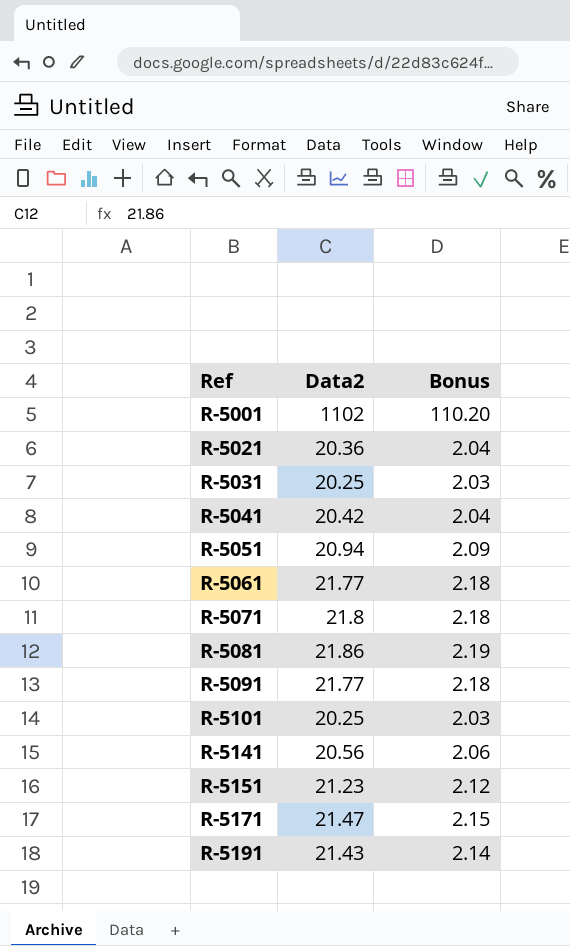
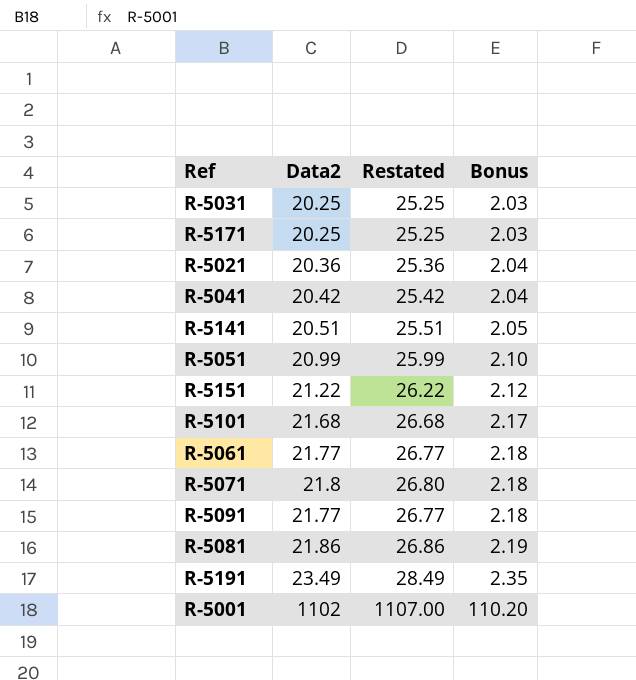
row order: Ref ascending -> Bonus ascending
column Restated | formula: none -> [Data2] + 5
R-5171 | Data2: 21.47 -> 20.25
R-5171 | Bonus: 2.15 -> 2.03
R-5141 | Data2: 20.56 -> 20.51
R-5141 | Bonus: 2.06 -> 2.05
R-5051 | Data2: 20.94 -> 20.99
R-5051 | Bonus: 2.09 -> 2.10
R-5151 | Data2: 21.23 -> 21.22
R-5101 | Data2: 20.25 -> 21.68
R-5101 | Bonus: 2.03 -> 2.17
R-5191 | Data2: 21.43 -> 23.49
R-5191 | Bonus: 2.14 -> 2.35

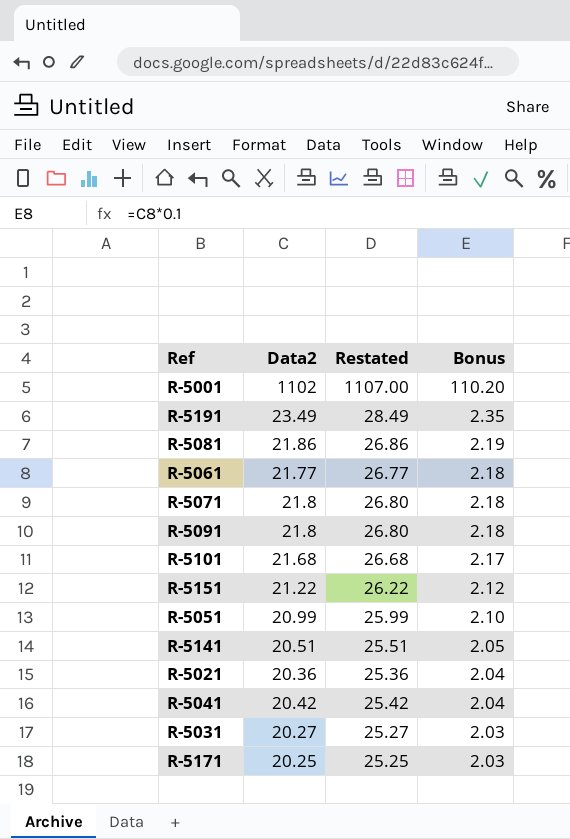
row order: Bonus ascending -> Bonus descending
R-5091 | Data2: 21.77 -> 21.8
R-5091 | Restated: 26.77 -> 26.80
R-5031 | Data2: 20.25 -> 20.27
R-5031 | Restated: 25.25 -> 25.27

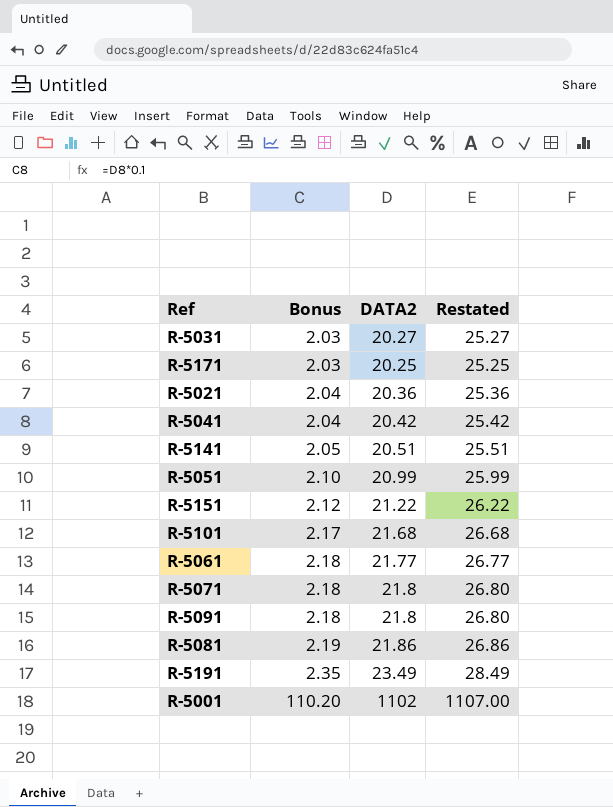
row order: Bonus descending -> Bonus ascending
column Bonus | position: 4 -> 2
column name: Data2 -> DATA2

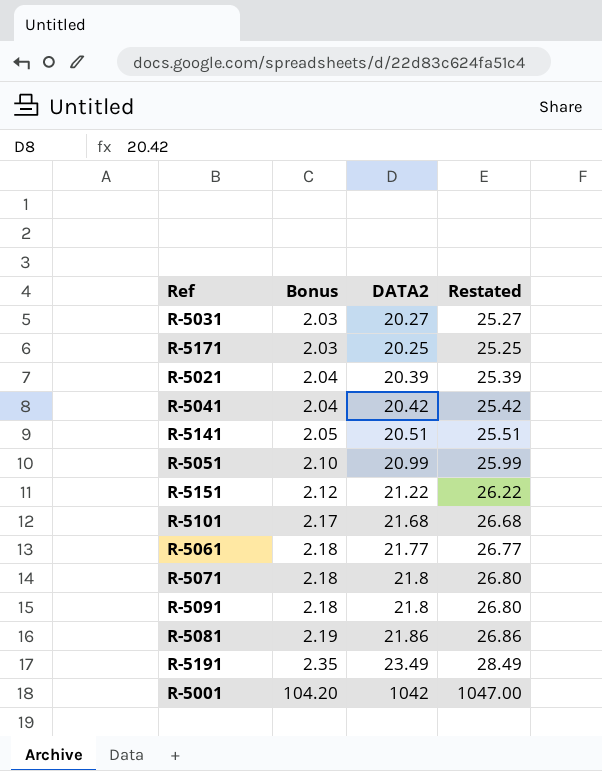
R-5021 | DATA2: 20.36 -> 20.39
R-5021 | Restated: 25.36 -> 25.39
R-5001 | Bonus: 110.20 -> 104.20
R-5001 | DATA2: 1102 -> 1042
R-5001 | Restated: 1107.00 -> 1047.00

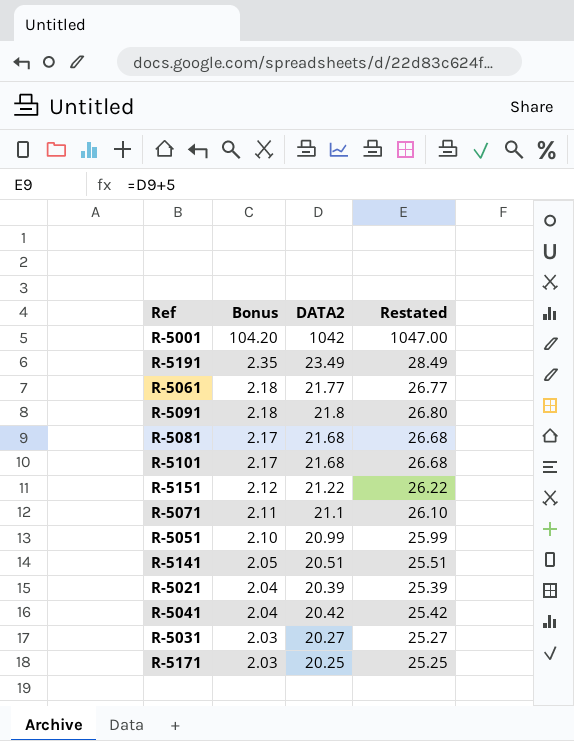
row order: Bonus ascending -> Bonus descending
R-5081 | Bonus: 2.19 -> 2.17
R-5081 | DATA2: 21.86 -> 21.68
R-5081 | Restated: 26.86 -> 26.68
R-5071 | Bonus: 2.18 -> 2.11
R-5071 | DATA2: 21.8 -> 21.1
R-5071 | Restated: 26.80 -> 26.10

